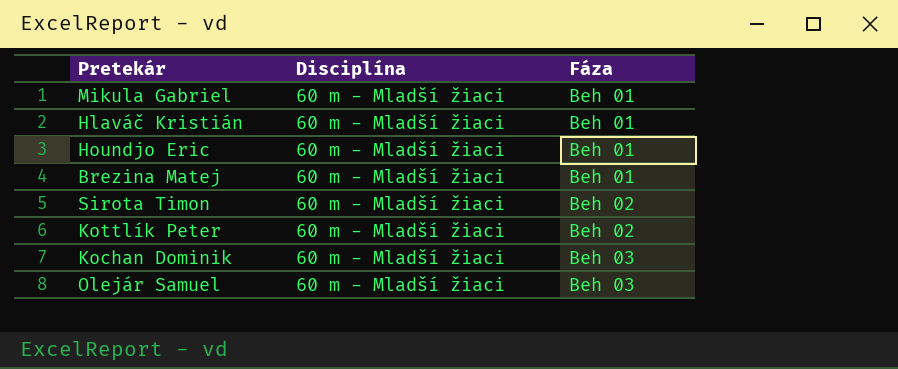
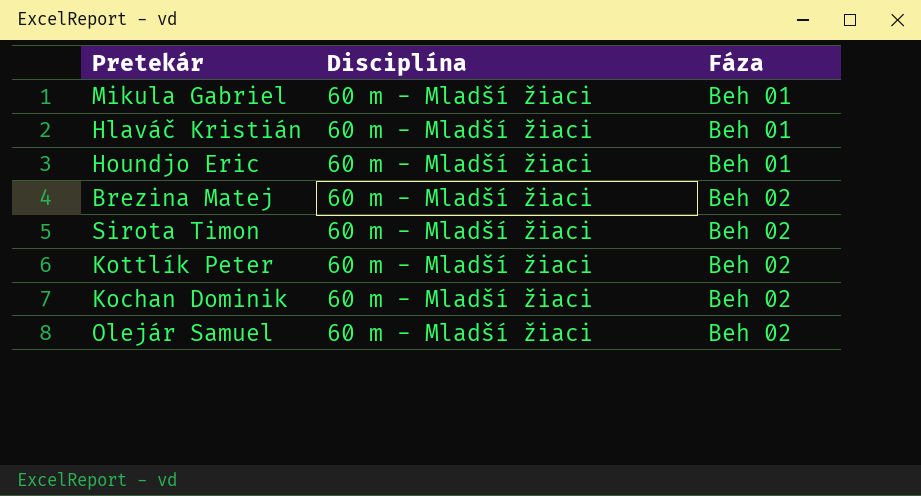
Brezina Matej | Fáza: Beh 01 -> Beh 02
Kochan Dominik | Fáza: Beh 03 -> Beh 02
Olejár Samuel | Fáza: Beh 03 -> Beh 02

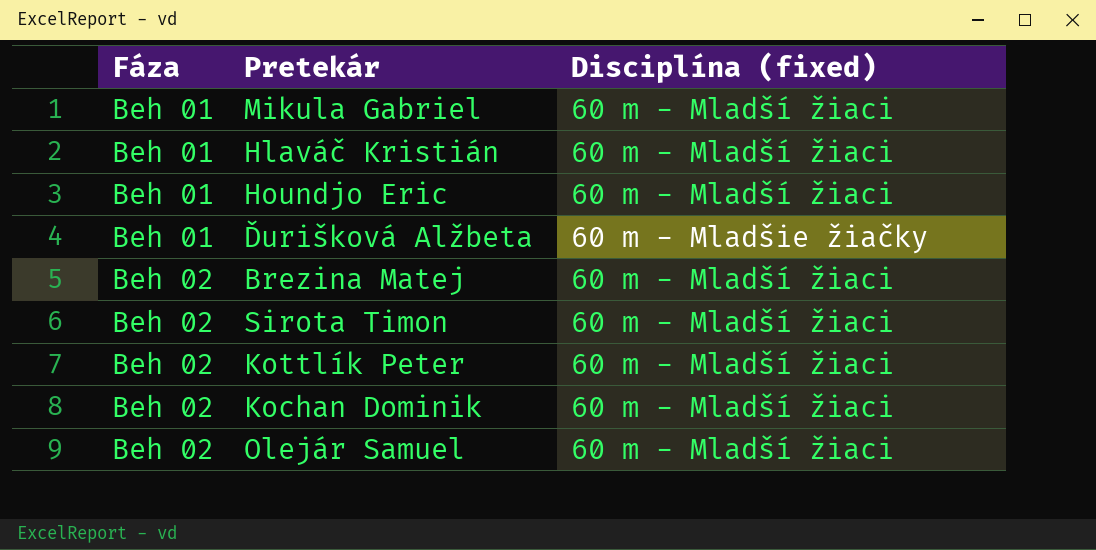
column Fáza | position: 3 -> 1
column name: Disciplína -> Disciplína (fixed)
row Ďurišková Alžbeta: none -> Beh 01 | 60 m - Mladšie žiačky

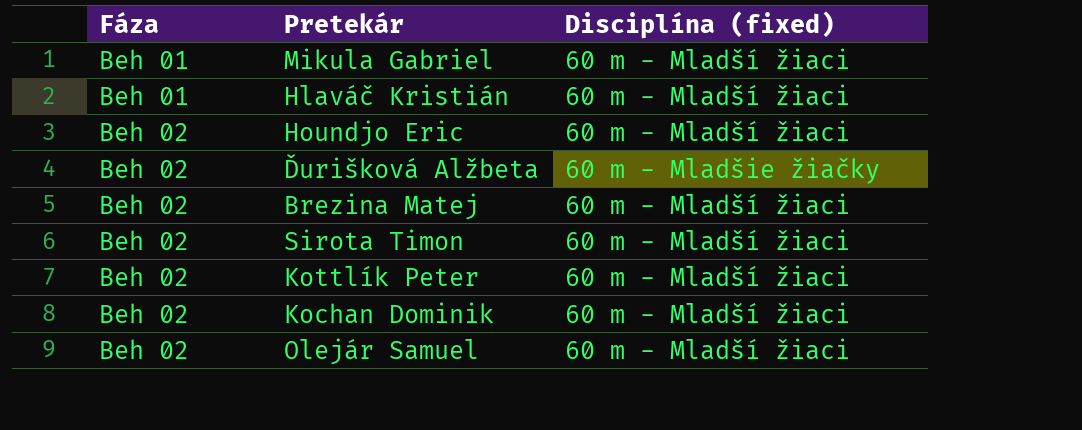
Houndjo Eric | Fáza: Beh 01 -> Beh 02
Ďurišková Alžbeta | Fáza: Beh 01 -> Beh 02

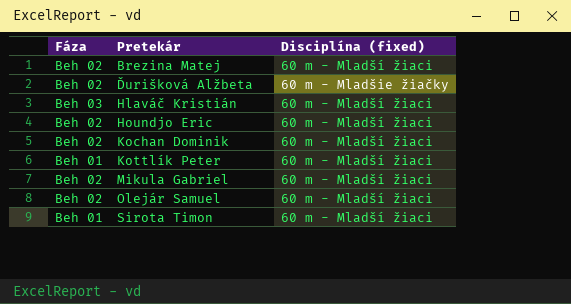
row order: Fáza ascending -> Pretekár ascending
Hlaváč Kristián | Fáza: Beh 01 -> Beh 03
Kottlík Peter | Fáza: Beh 02 -> Beh 01
Mikula Gabriel | Fáza: Beh 01 -> Beh 02
Sirota Timon | Fáza: Beh 02 -> Beh 01

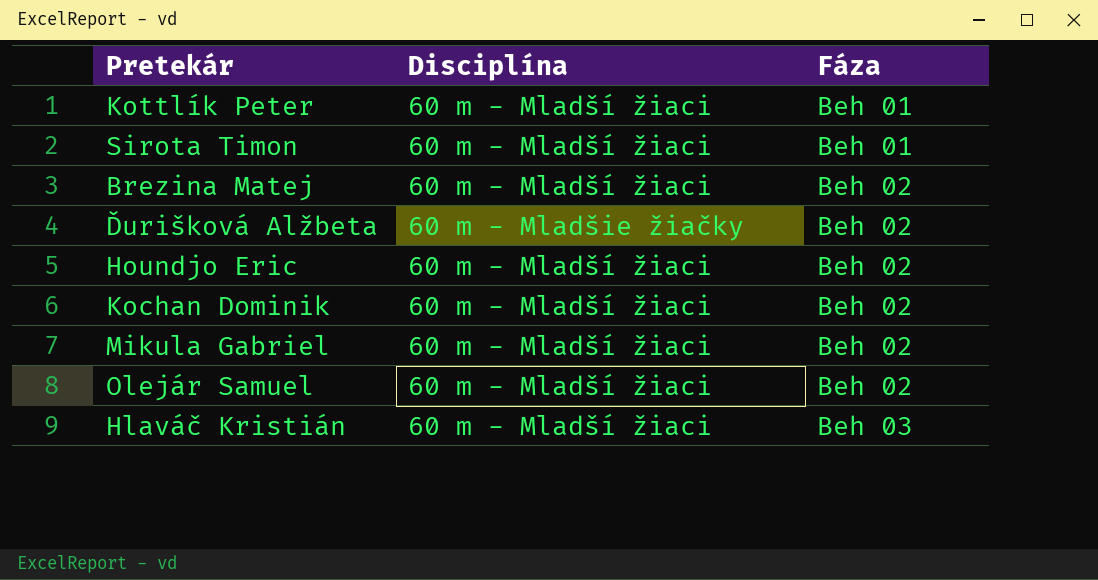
row order: Pretekár ascending -> Fáza ascending
column name: Disciplína (fixed) -> Disciplína
column Fáza | position: 1 -> 3

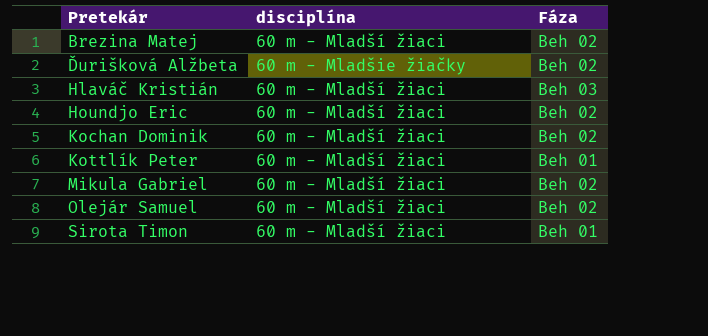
row order: Fáza ascending -> Pretekár ascending
column name: Disciplína -> disciplína

